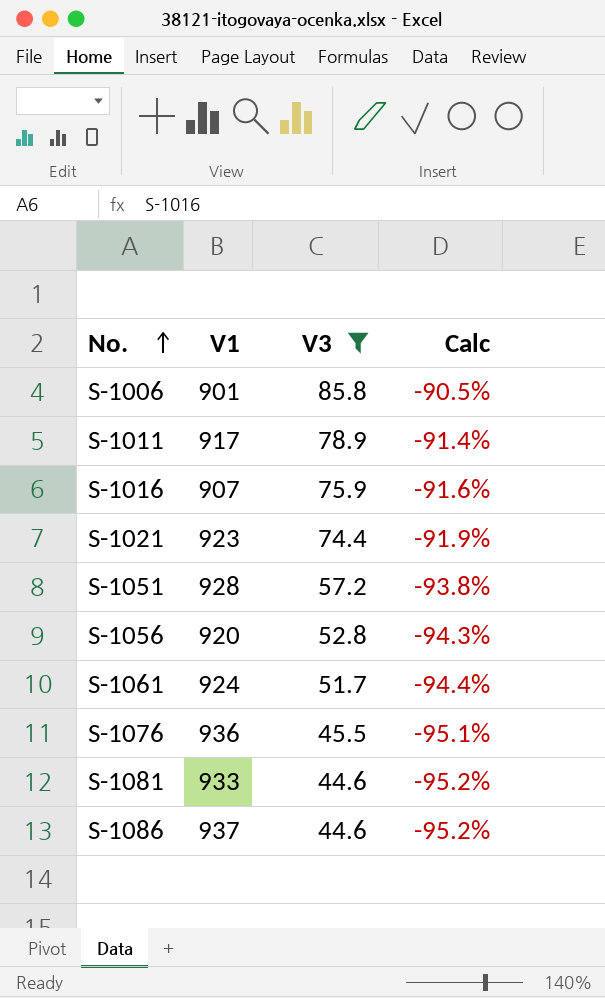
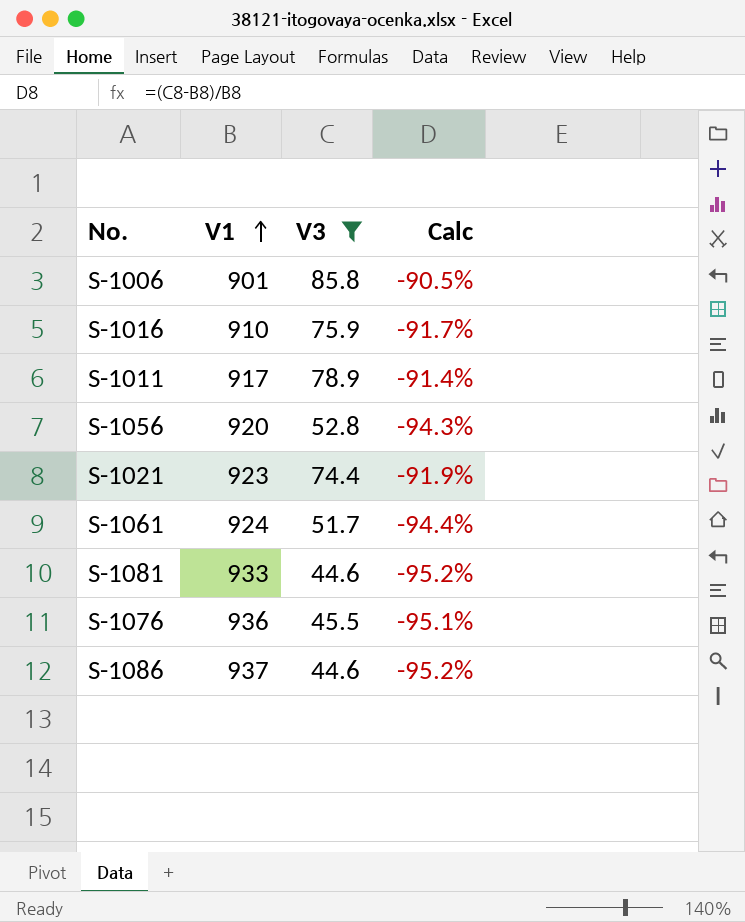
row order: No. ascending -> V1 ascending
row S-1051: 928 | 57.2 | -93.8% -> none
S-1016 | V1: 907 -> 910
S-1016 | Calc: -91.6% -> -91.7%

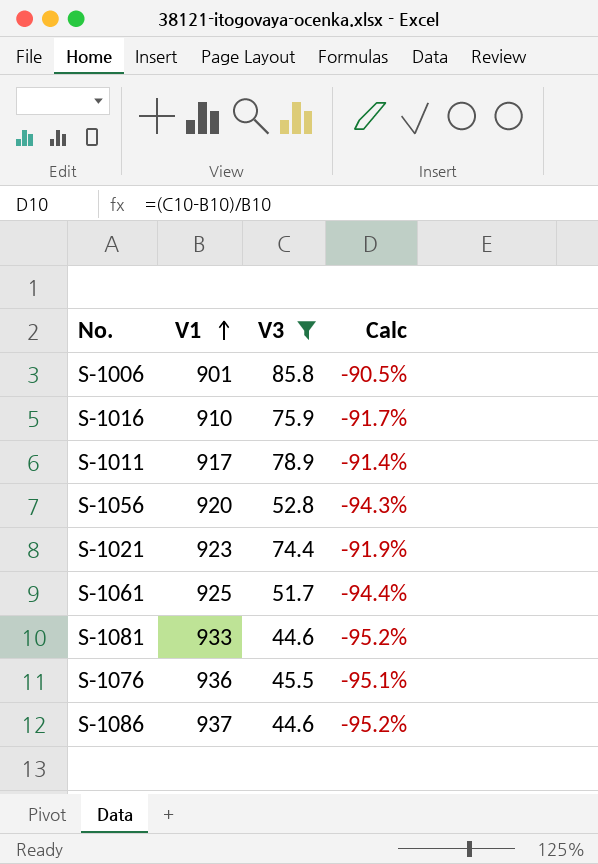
S-1061 | V1: 924 -> 925

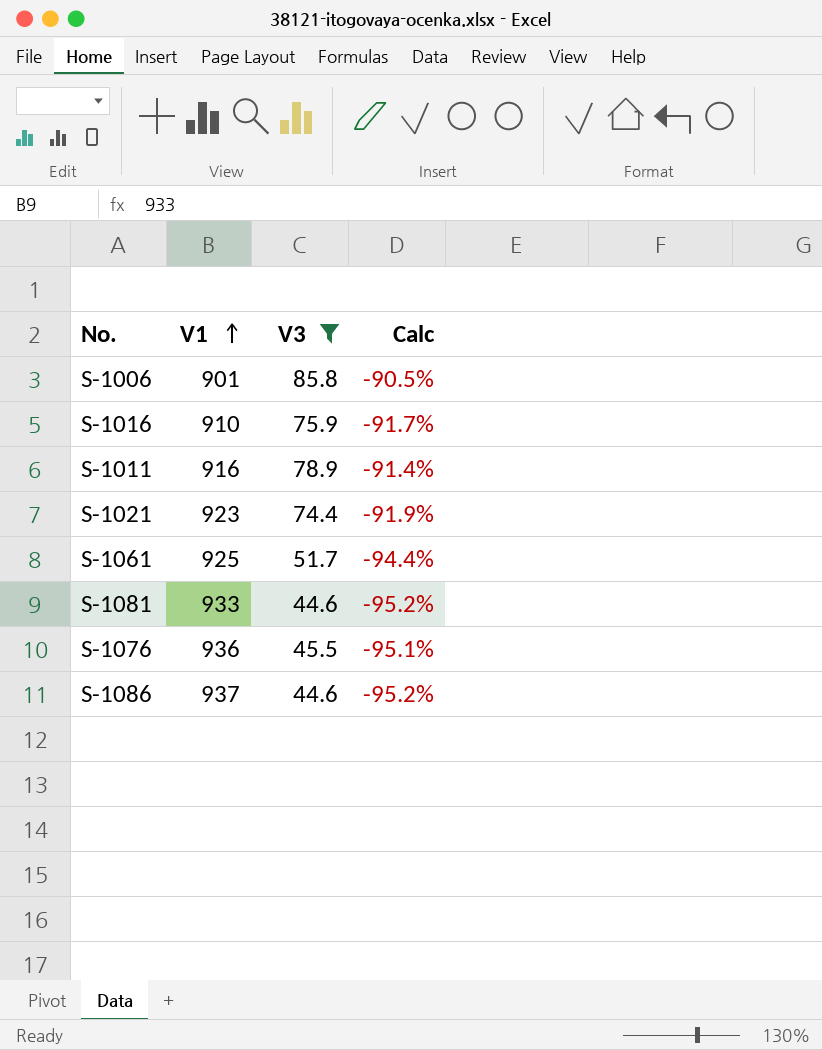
row S-1056: 920 | 52.8 | -94.3% -> none
S-1011 | V1: 917 -> 916

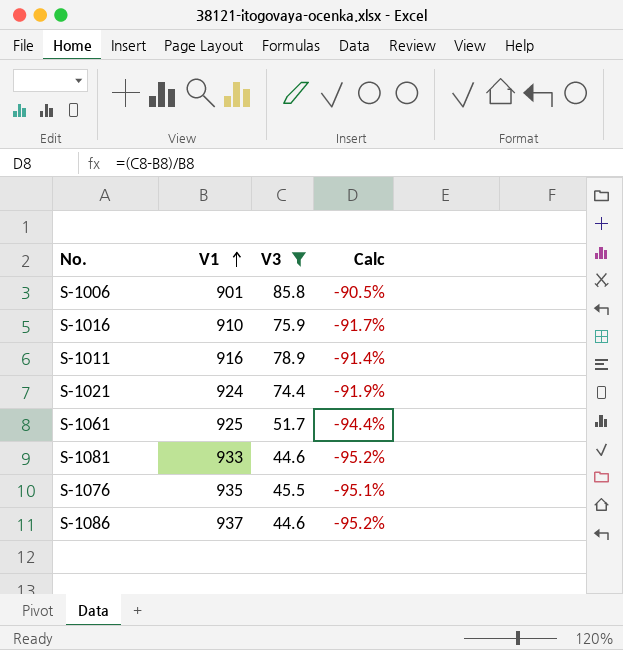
S-1021 | V1: 923 -> 924
S-1076 | V1: 936 -> 935

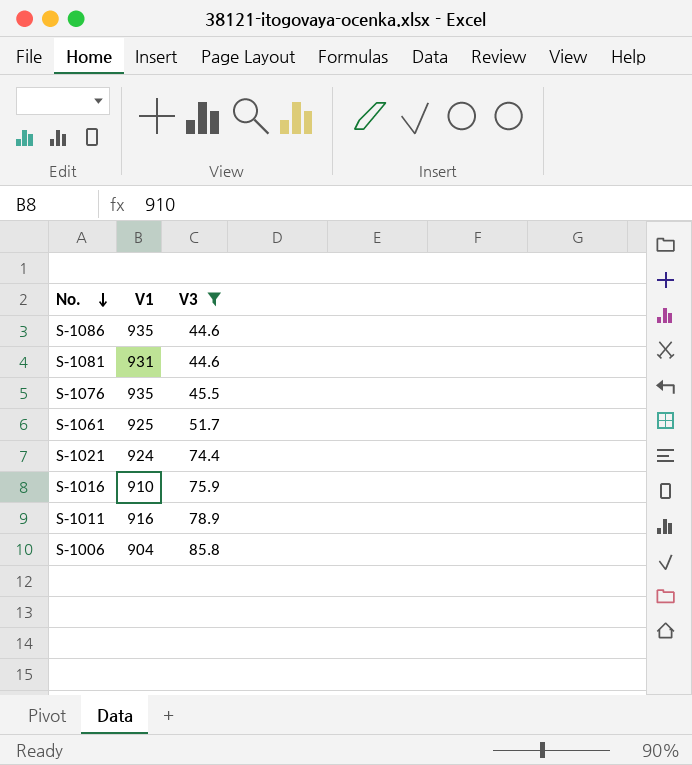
row order: V1 ascending -> No. descending
column Calc | formula: ([V3] - [V1]) / [V1] -> none
S-1086 | V1: 937 -> 935
S-1081 | V1: 933 -> 931
S-1006 | V1: 901 -> 904

